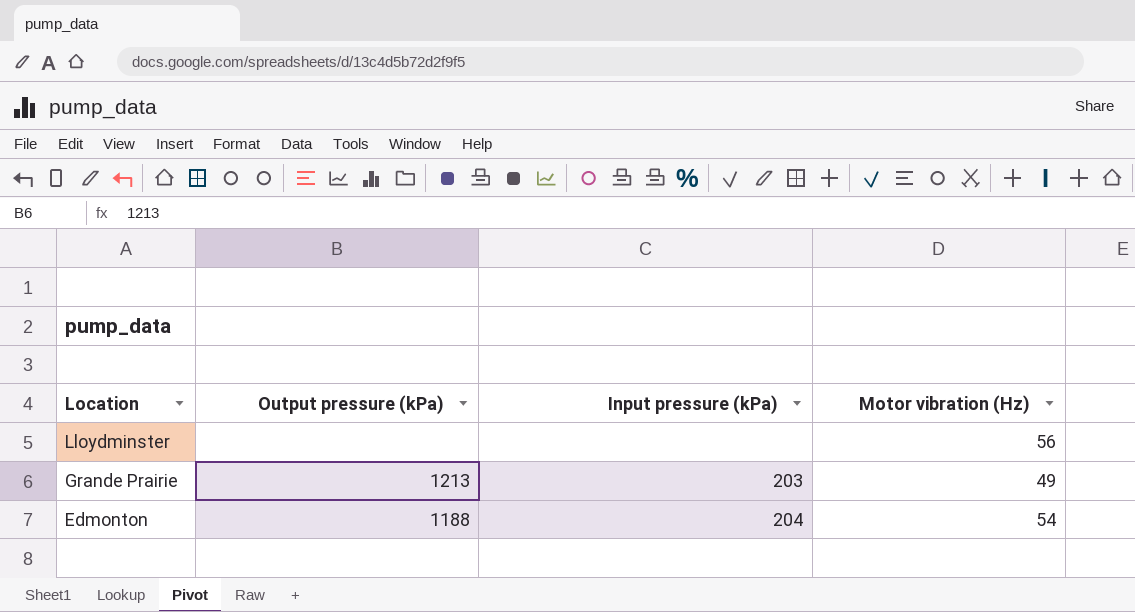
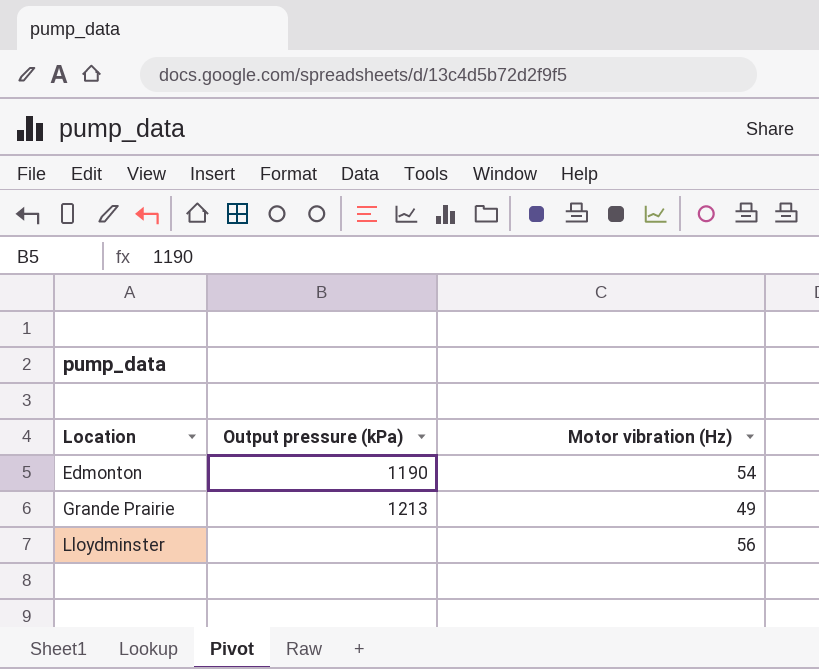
row order: Location descending -> Location ascending
column Input pressure (kPa) | position: 3 -> none
Edmonton | Output pressure (kPa): 1188 -> 1190

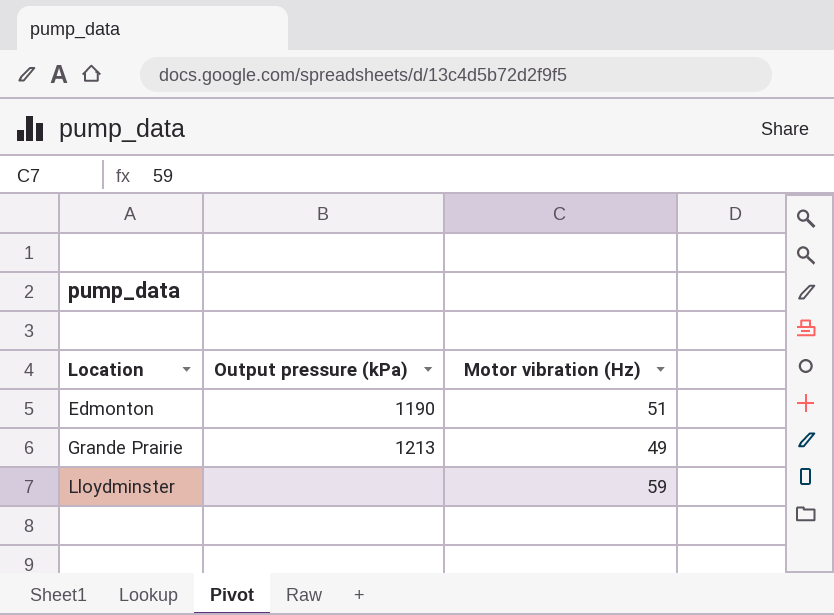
Edmonton | Motor vibration (Hz): 54 -> 51
Lloydminster | Motor vibration (Hz): 56 -> 59

